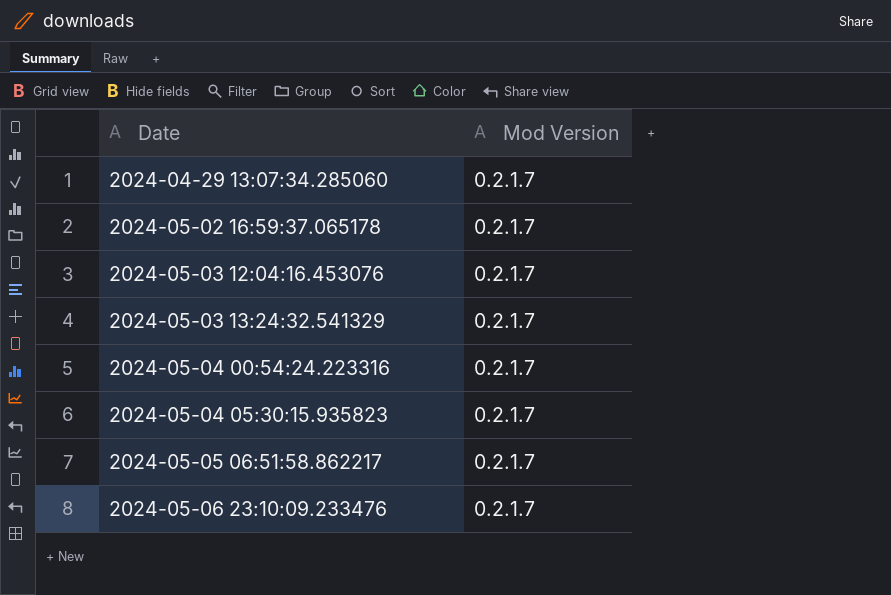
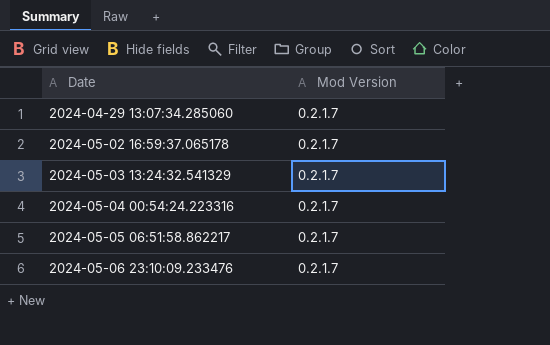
row 2024-05-03 12:04:16.453076: 0.2.1.7 -> none
row 2024-05-04 05:30:15.935823: 0.2.1.7 -> none

